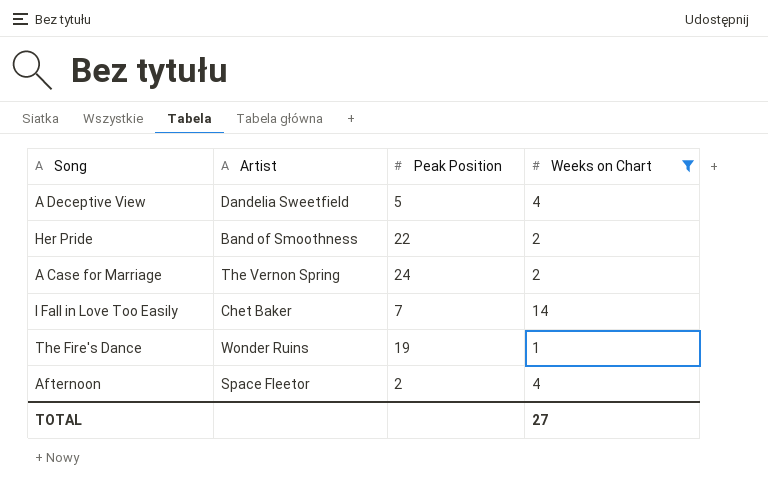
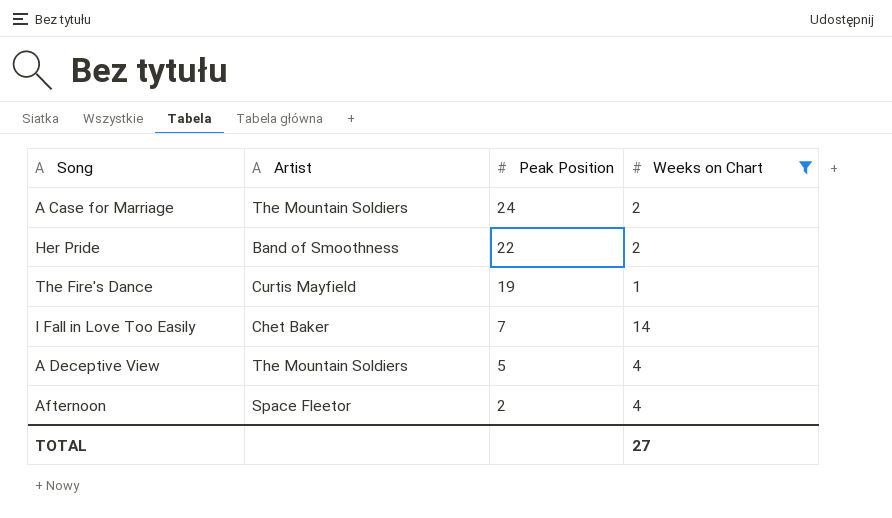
row order: none -> Peak Position descending
A Case for Marriage | Artist: The Vernon Spring -> The Mountain Soldiers
The Fire's Dance | Artist: Wonder Ruins -> Curtis Mayfield
A Deceptive View | Artist: Dandelia Sweetfield -> The Mountain Soldiers

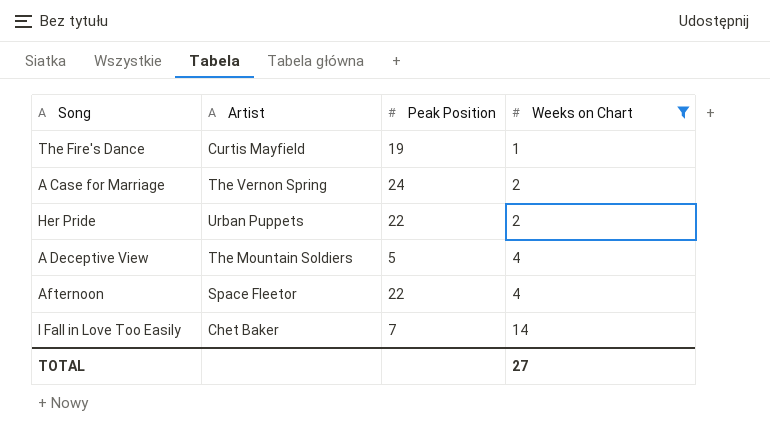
row order: Peak Position descending -> Weeks on Chart ascending
A Case for Marriage | Artist: The Mountain Soldiers -> The Vernon Spring
Her Pride | Artist: Band of Smoothness -> Urban Puppets
Afternoon | Peak Position: 2 -> 22

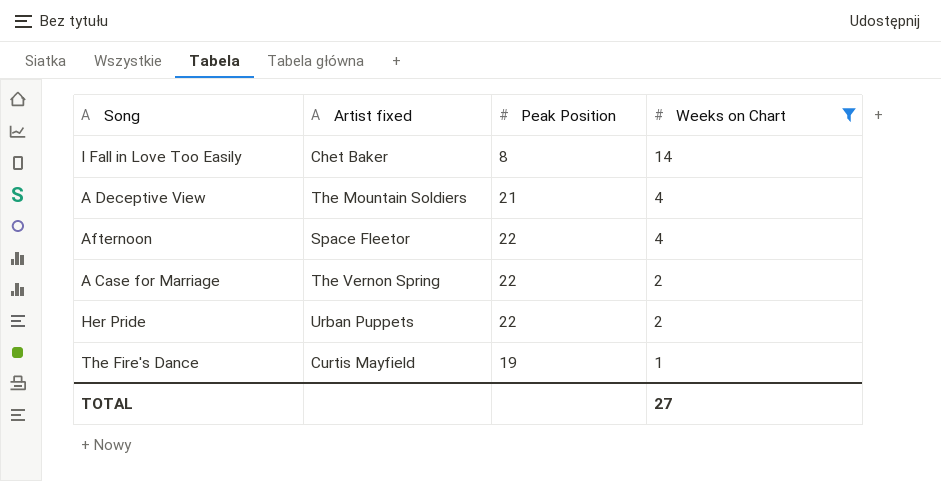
row order: Weeks on Chart ascending -> Weeks on Chart descending
column name: Artist -> Artist fixed
I Fall in Love Too Easily | Peak Position: 7 -> 8
A Deceptive View | Peak Position: 5 -> 21
A Case for Marriage | Peak Position: 24 -> 22

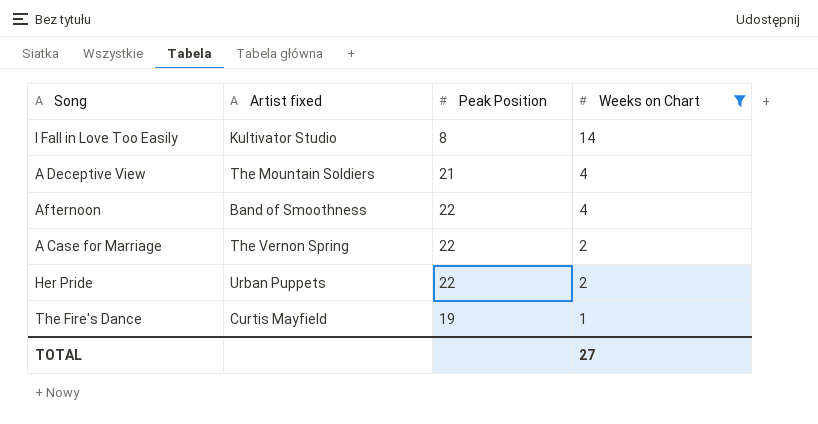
I Fall in Love Too Easily | Artist fixed: Chet Baker -> Kultivator Studio
Afternoon | Artist fixed: Space Fleetor -> Band of Smoothness

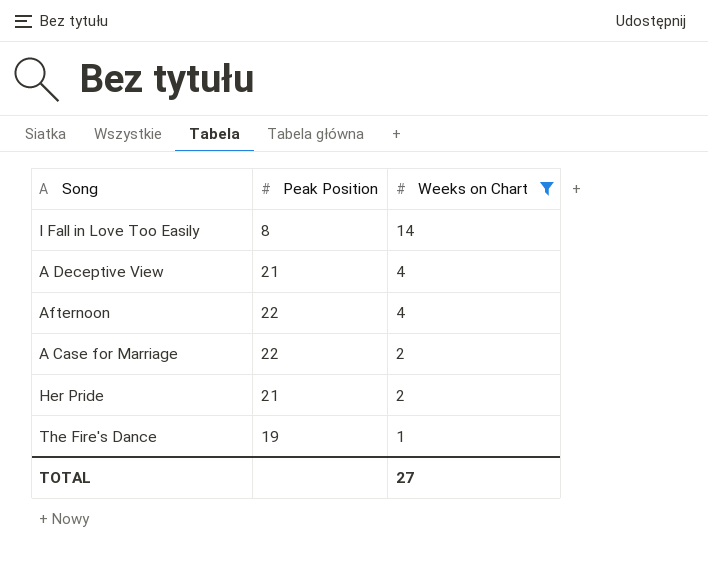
column Artist fixed | position: 2 -> none
Her Pride | Peak Position: 22 -> 21

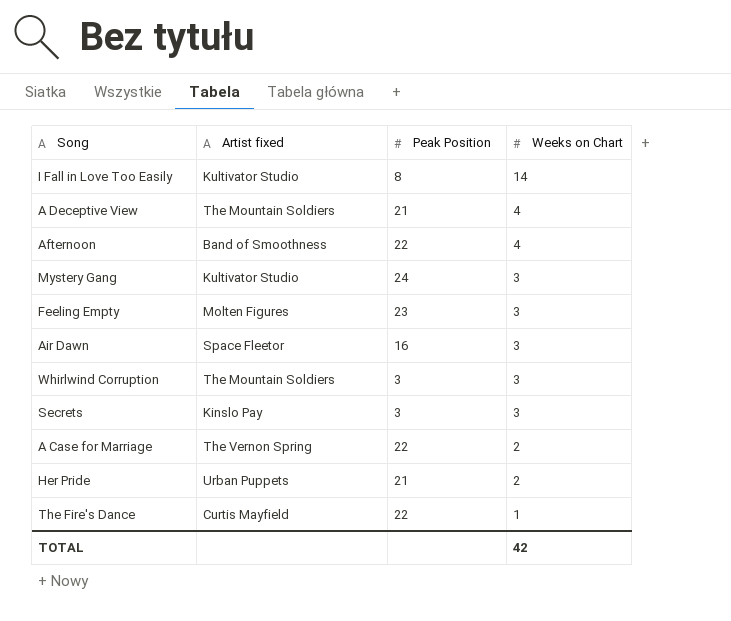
filter: Weeks on Chart != 3 -> none
column Artist fixed | position: none -> 2
The Fire's Dance | Peak Position: 19 -> 22
TOTAL | Weeks on Chart: 27 -> 42

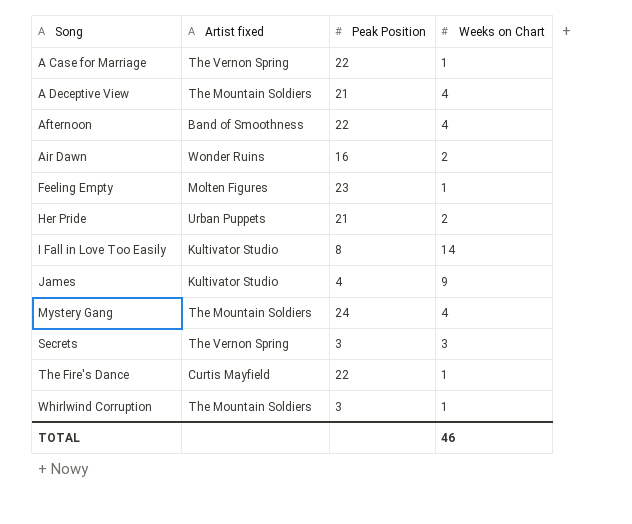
row order: Weeks on Chart descending -> Song ascending
A Case for Marriage | Weeks on Chart: 2 -> 1
Air Dawn | Artist fixed: Space Fleetor -> Wonder Ruins
Air Dawn | Weeks on Chart: 3 -> 2
Feeling Empty | Weeks on Chart: 3 -> 1
row James: none -> Kultivator Studio | 4 | 9
Mystery Gang | Artist fixed: Kultivator Studio -> The Mountain Soldiers
Mystery Gang | Weeks on Chart: 3 -> 4
Secrets | Artist fixed: Kinslo Pay -> The Vernon Spring
Whirlwind Corruption | Weeks on Chart: 3 -> 1
TOTAL | Weeks on Chart: 42 -> 46

